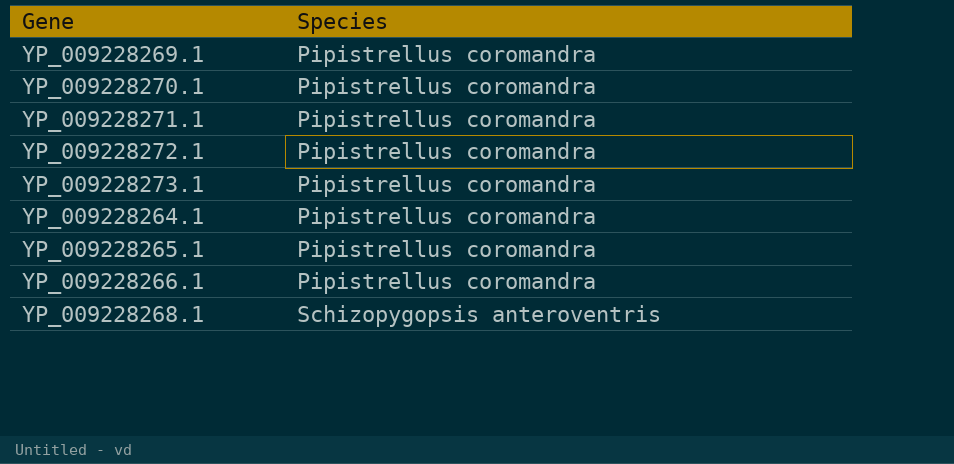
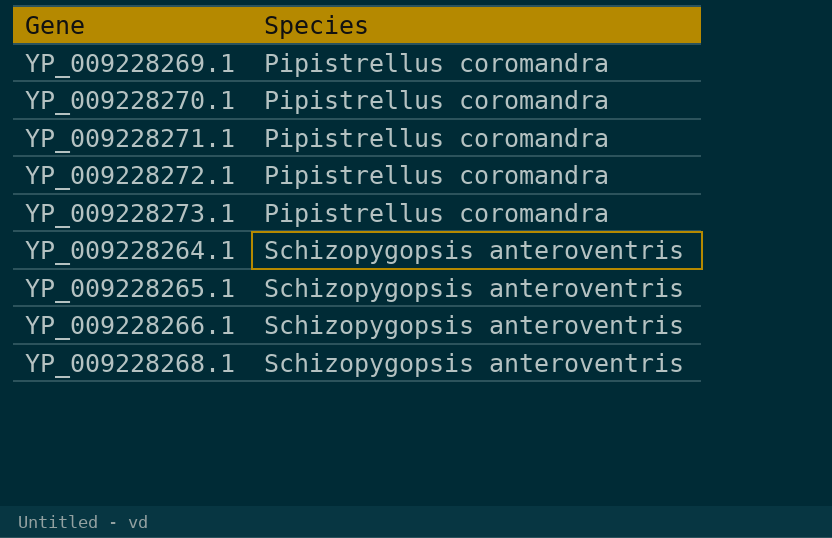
YP_009228264.1 | Species: Pipistrellus coromandra -> Schizopygopsis anteroventris
YP_009228265.1 | Species: Pipistrellus coromandra -> Schizopygopsis anteroventris
YP_009228266.1 | Species: Pipistrellus coromandra -> Schizopygopsis anteroventris

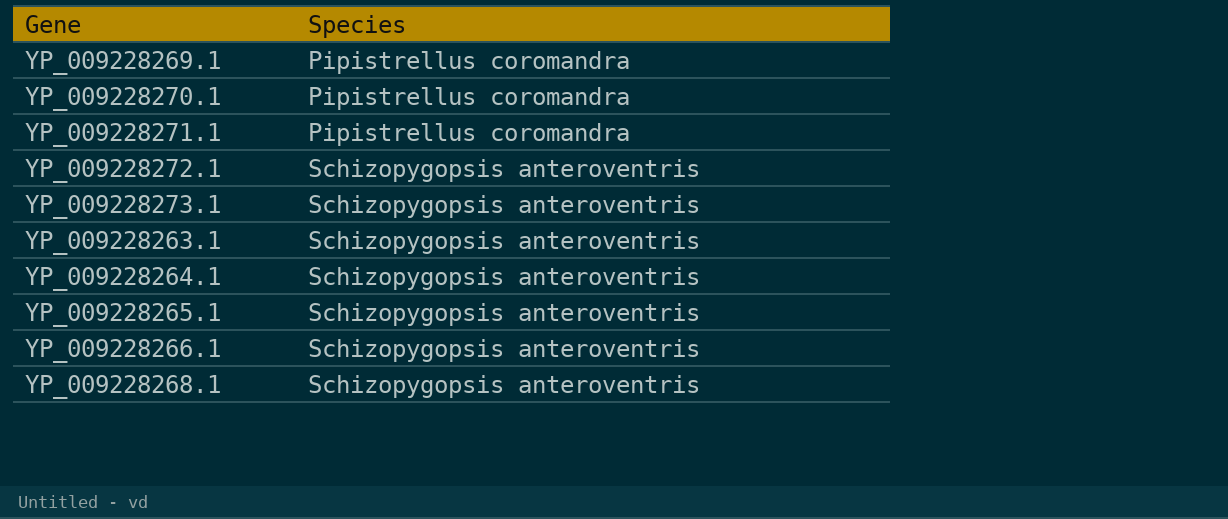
YP_009228272.1 | Species: Pipistrellus coromandra -> Schizopygopsis anteroventris
YP_009228273.1 | Species: Pipistrellus coromandra -> Schizopygopsis anteroventris
row YP_009228263.1: none -> Schizopygopsis anteroventris

